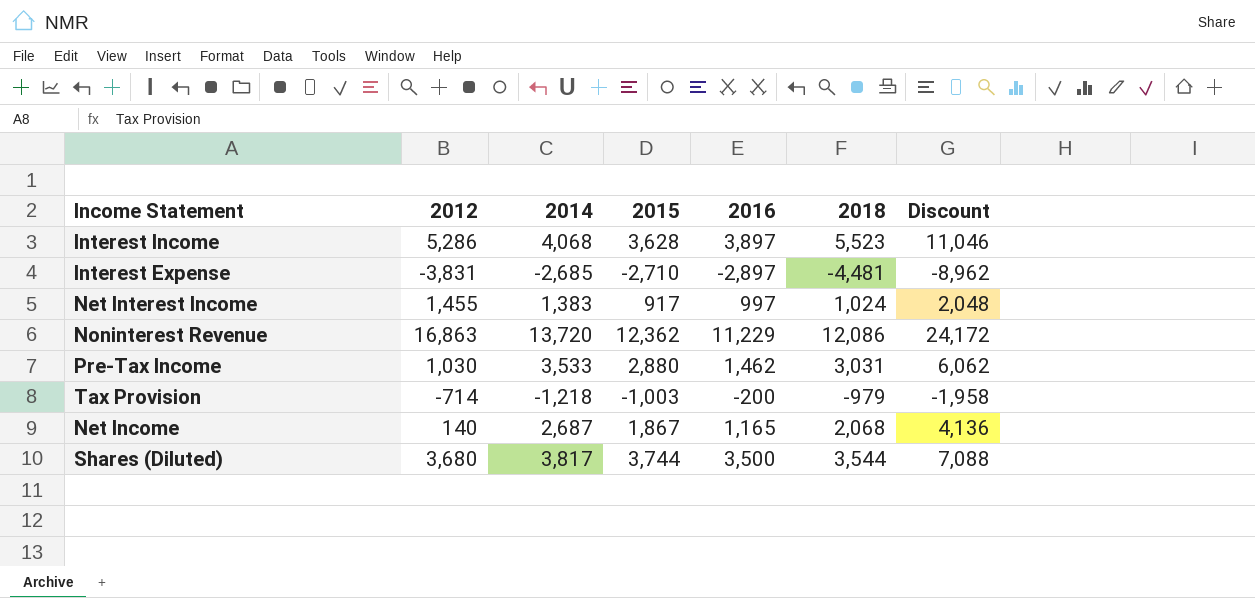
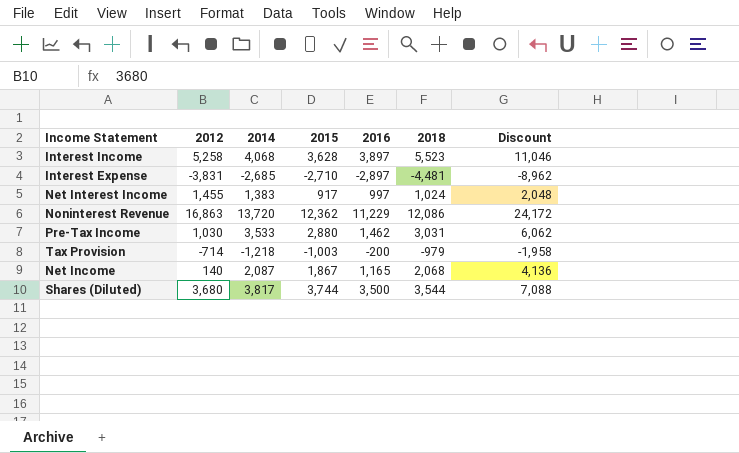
Interest Income | 2012: 5,286 -> 5,258
Net Income | 2014: 2,687 -> 2,087

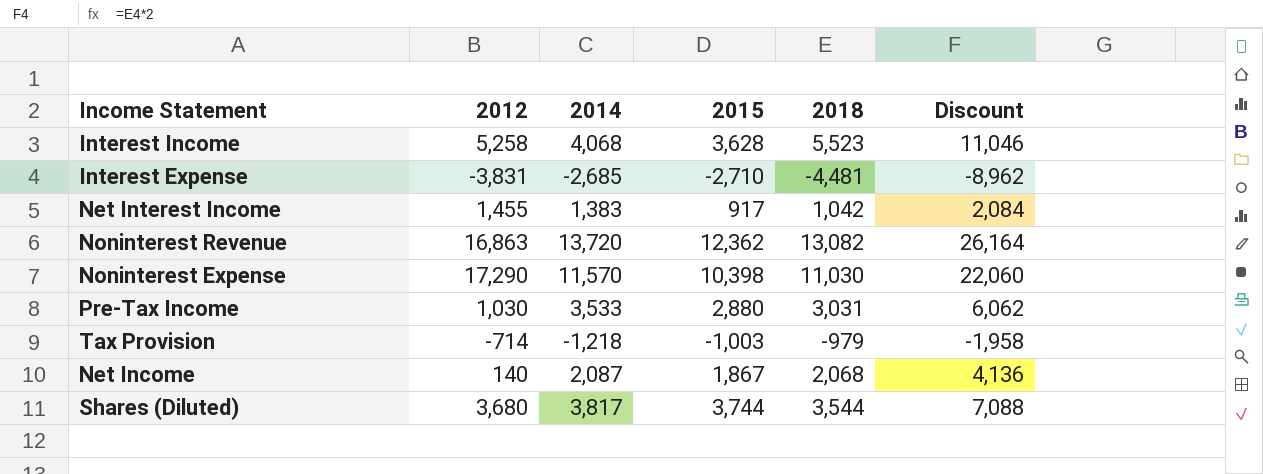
column 2016 | position: 5 -> none
Net Interest Income | 2018: 1,024 -> 1,042
Net Interest Income | Discount: 2,048 -> 2,084
Noninterest Revenue | 2018: 12,086 -> 13,082
Noninterest Revenue | Discount: 24,172 -> 26,164
row Noninterest Expense: none -> 17,290 | 11,570 | 10,398 | 11,030 | 22,060

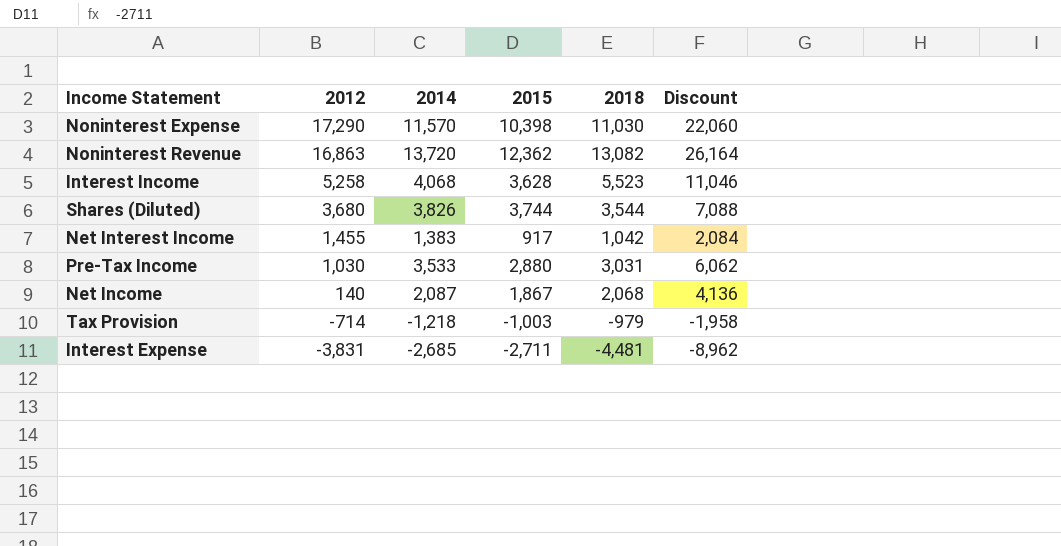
row order: none -> 2012 descending
Shares (Diluted) | 2014: 3,817 -> 3,826
Interest Expense | 2015: -2,710 -> -2,711

